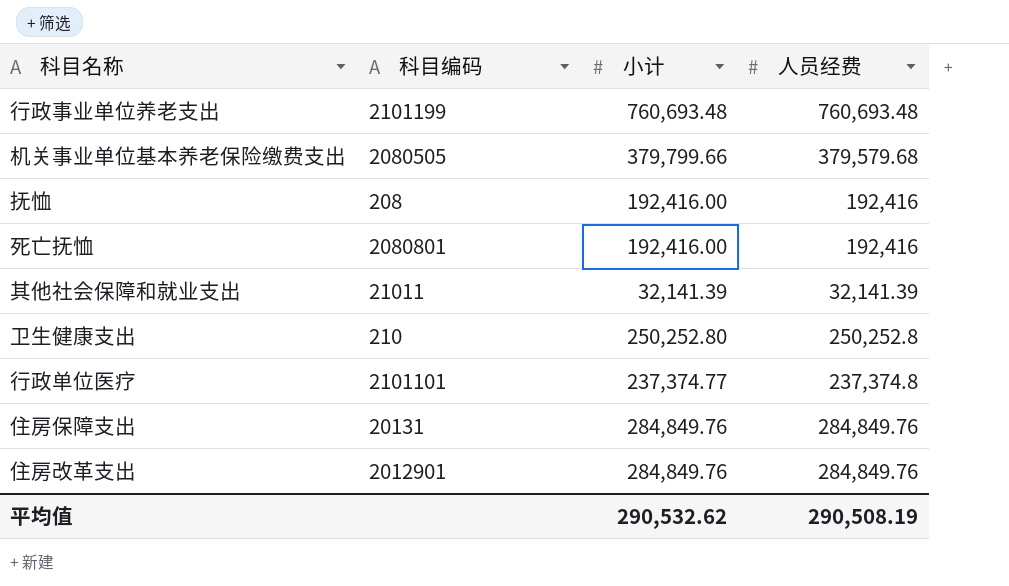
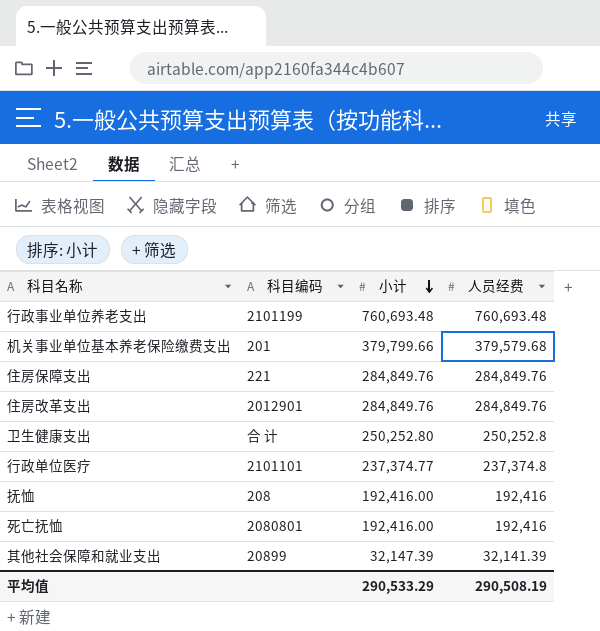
row order: none -> 小计 descending
机关事业单位基本养老保险缴费支出 | 科目编码: 2080505 -> 201
住房保障支出 | 科目编码: 20131 -> 221
卫生健康支出 | 科目编码: 210 -> 合 计
其他社会保障和就业支出 | 科目编码: 21011 -> 20899
其他社会保障和就业支出 | 小计: 32,141.39 -> 32,147.39
平均值 | 小计: 290,532.62 -> 290,533.29

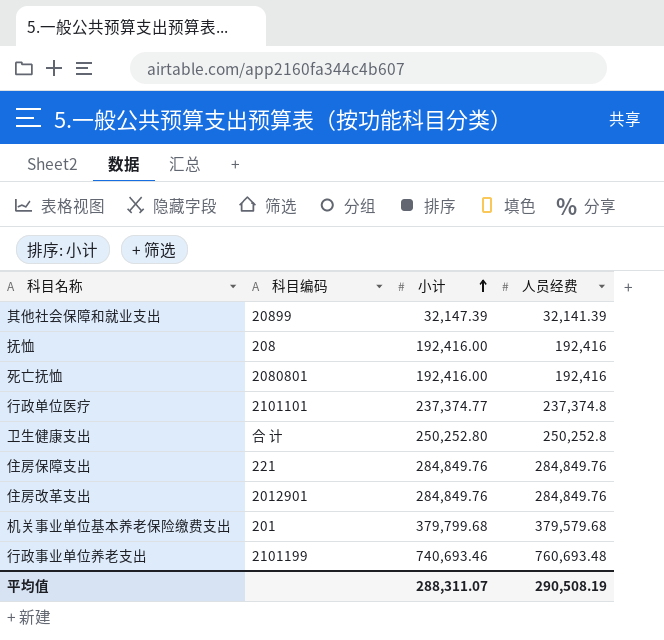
row order: 小计 descending -> 小计 ascending
机关事业单位基本养老保险缴费支出 | 小计: 379,799.66 -> 379,799.68
行政事业单位养老支出 | 小计: 760,693.48 -> 740,693.46
平均值 | 小计: 290,533.29 -> 288,311.07

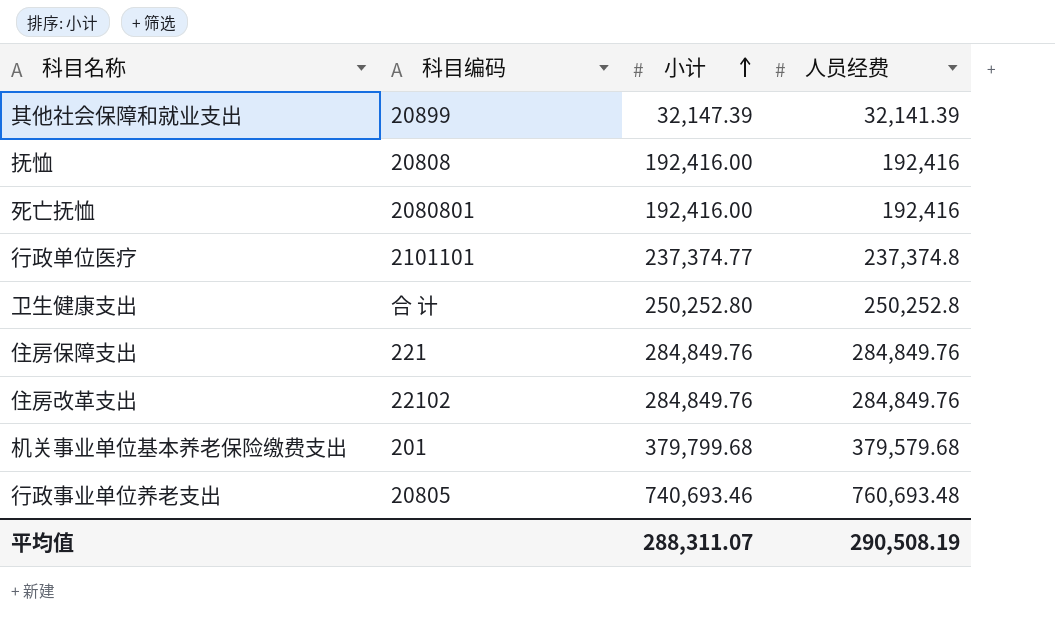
抚恤 | 科目编码: 208 -> 20808
住房改革支出 | 科目编码: 2012901 -> 22102
行政事业单位养老支出 | 科目编码: 2101199 -> 20805

